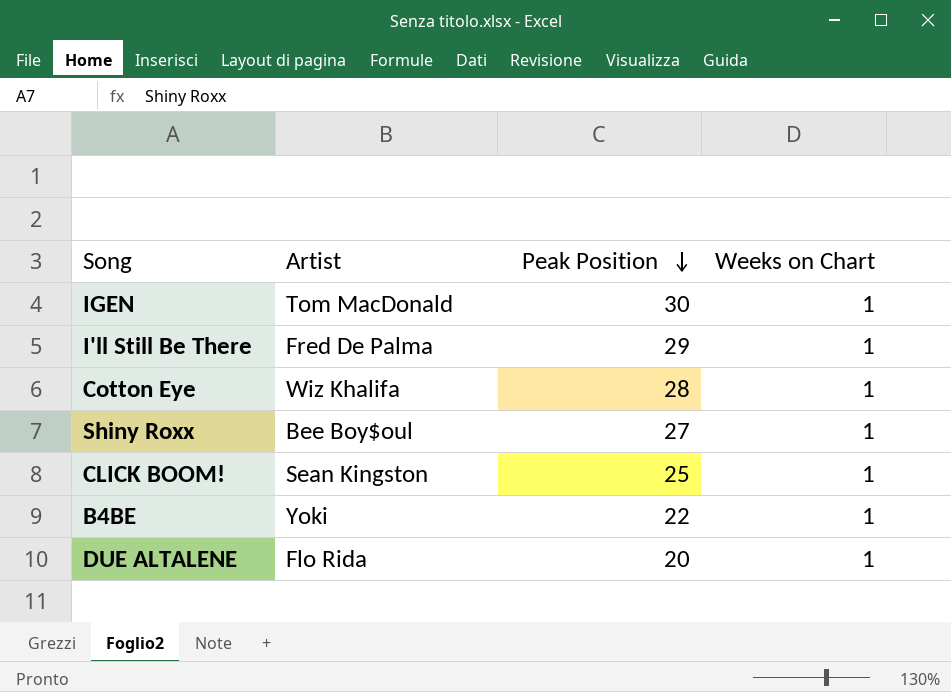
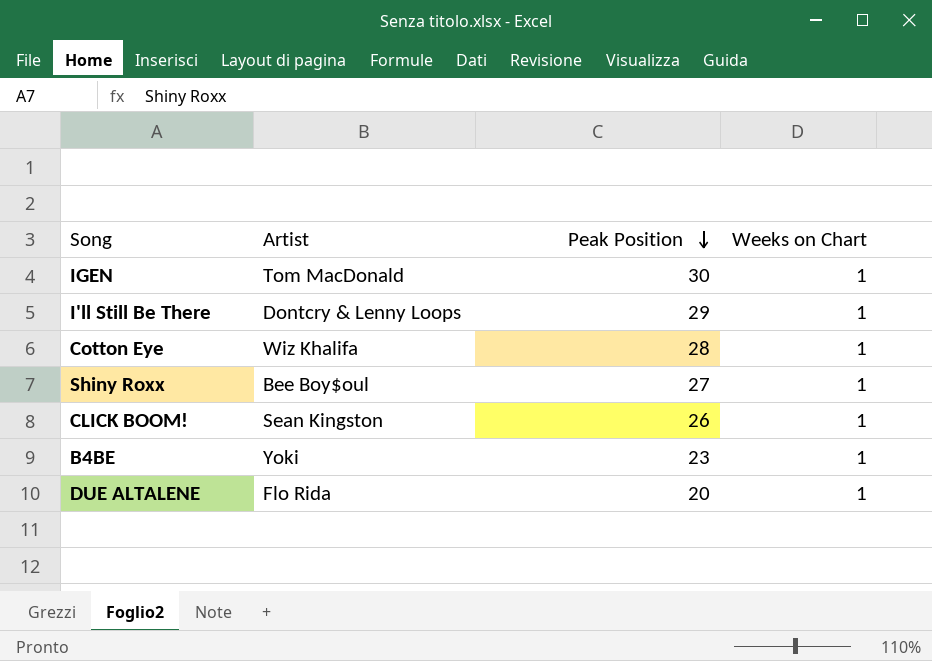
I'll Still Be There | Artist: Fred De Palma -> Dontcry & Lenny Loops
CLICK BOOM! | Peak Position: 25 -> 26
B4BE | Peak Position: 22 -> 23

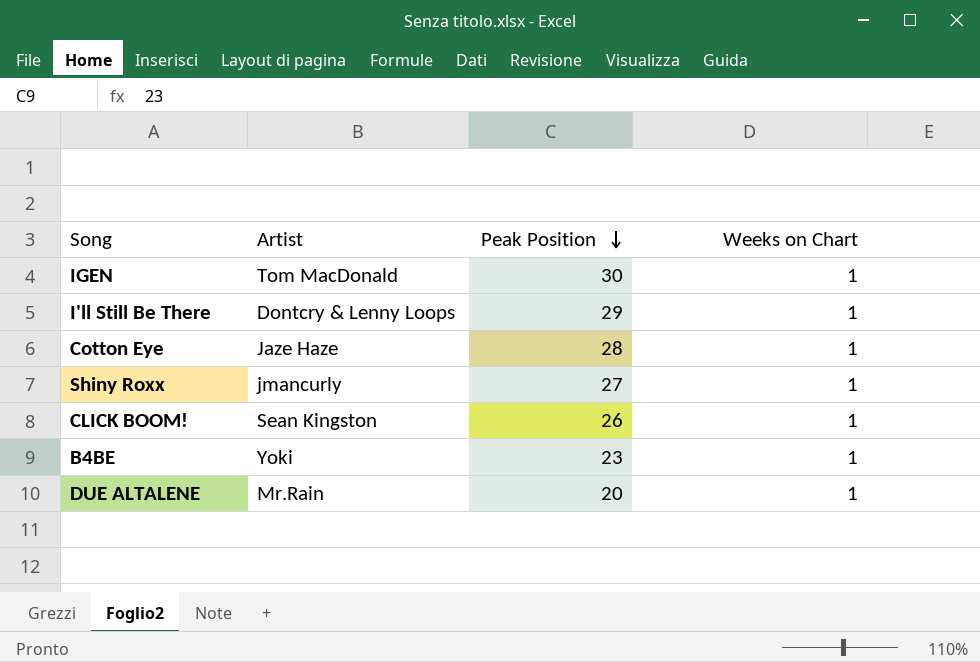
Cotton Eye | Artist: Wiz Khalifa -> Jaze Haze
Shiny Roxx | Artist: Bee Boy$oul -> jmancurly
DUE ALTALENE | Artist: Flo Rida -> Mr.Rain

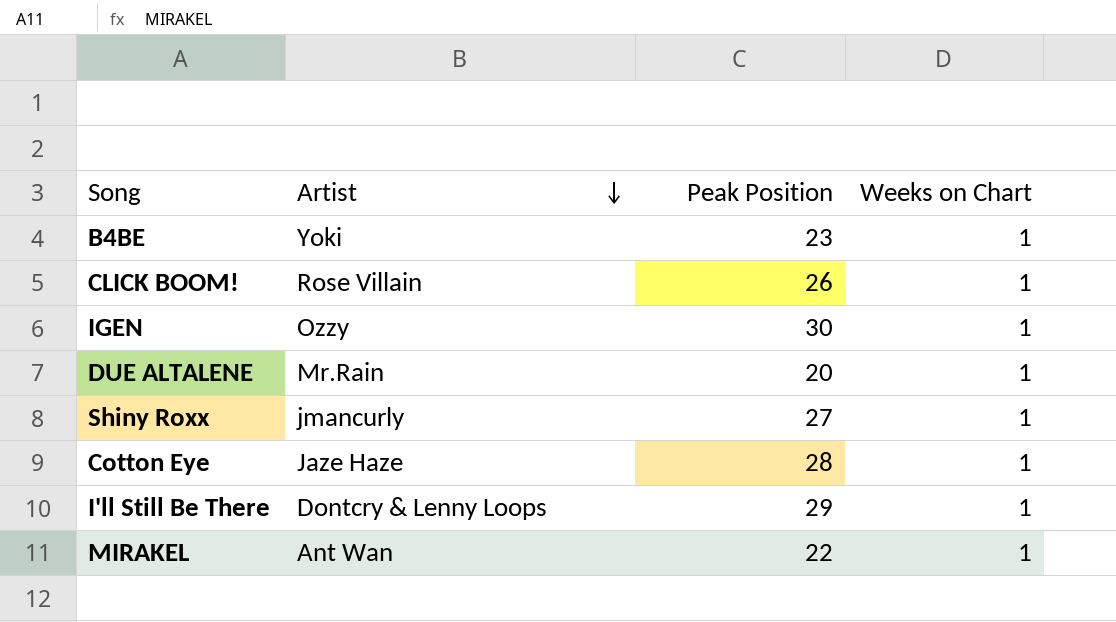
row order: Peak Position descending -> Artist descending
CLICK BOOM! | Artist: Sean Kingston -> Rose Villain
IGEN | Artist: Tom MacDonald -> Ozzy
row MIRAKEL: none -> Ant Wan | 22 | 1

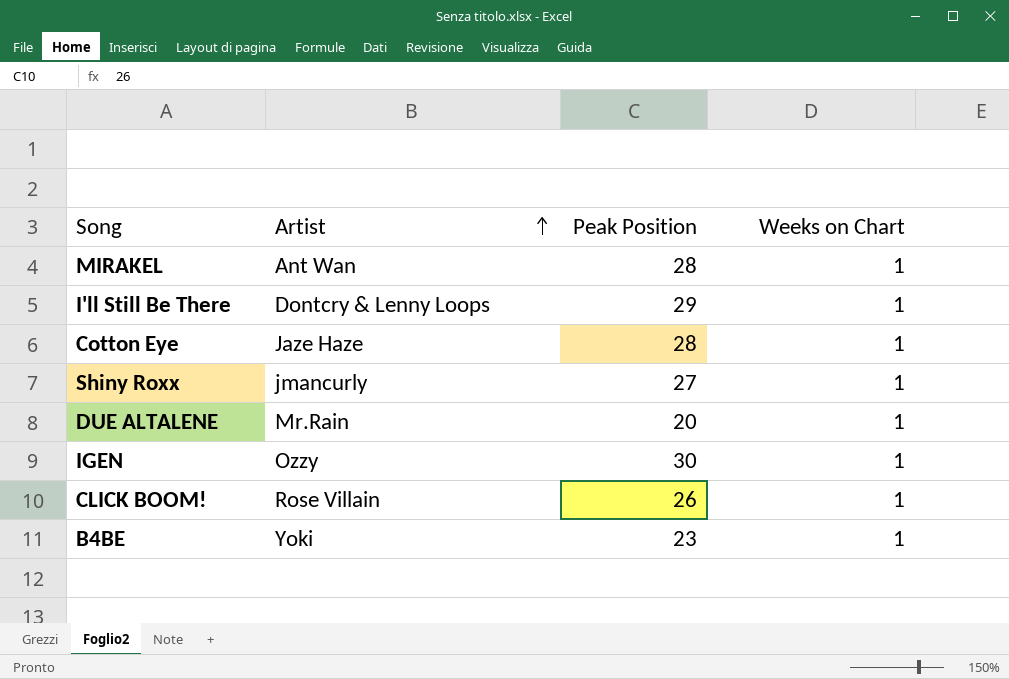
row order: Artist descending -> Artist ascending
MIRAKEL | Peak Position: 22 -> 28

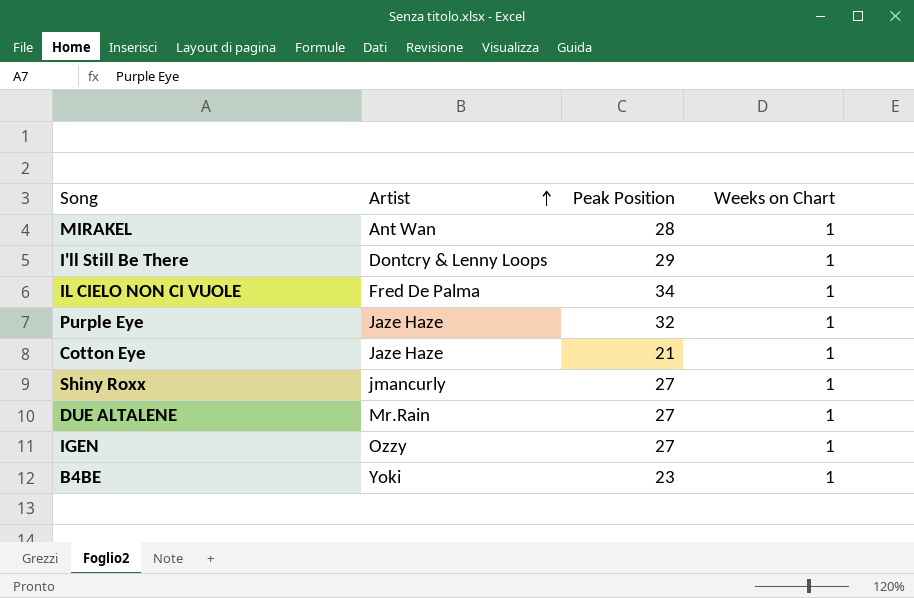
row CLICK BOOM!: Rose Villain | 26 | 1 -> none
row IL CIELO NON CI VUOLE: none -> Fred De Palma | 34 | 1
row Purple Eye: none -> Jaze Haze | 32 | 1
Cotton Eye | Peak Position: 28 -> 21
DUE ALTALENE | Peak Position: 20 -> 27
IGEN | Peak Position: 30 -> 27

